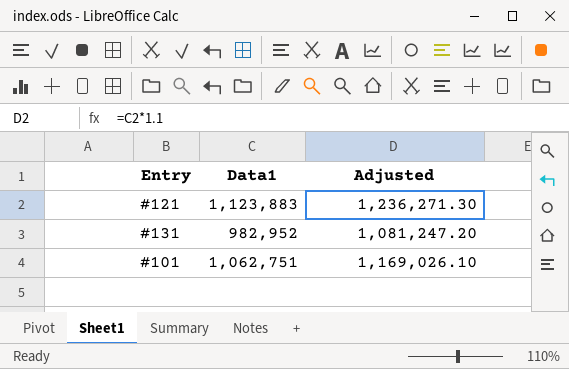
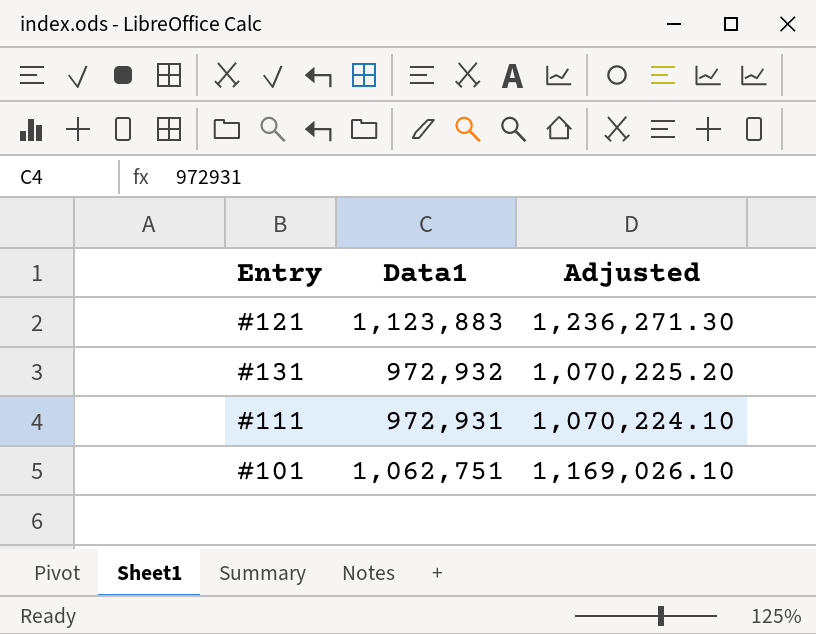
#131 | Data1: 982,952 -> 972,932
#131 | Adjusted: 1,081,247.20 -> 1,070,225.20
row #111: none -> 972,931 | 1,070,224.10

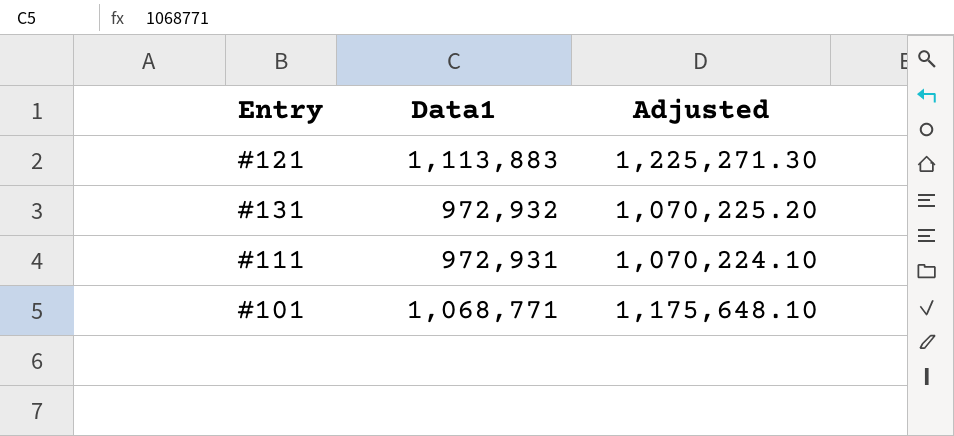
#121 | Data1: 1,123,883 -> 1,113,883
#121 | Adjusted: 1,236,271.30 -> 1,225,271.30
#101 | Data1: 1,062,751 -> 1,068,771
#101 | Adjusted: 1,169,026.10 -> 1,175,648.10

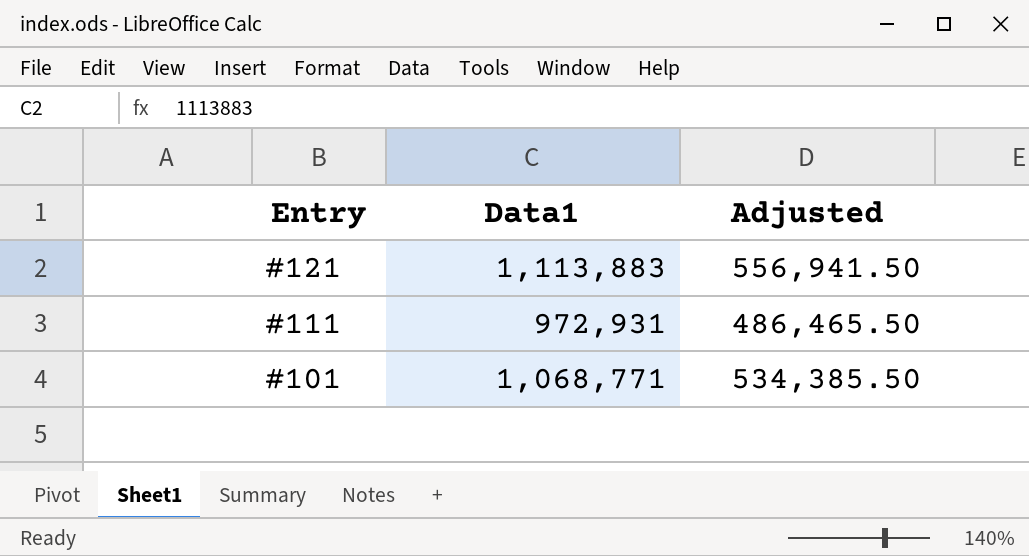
column Adjusted | formula: [Data1] * 1.1 -> [Data1] * 0.5
row #131: 972,932 | 1,070,225.20 -> none

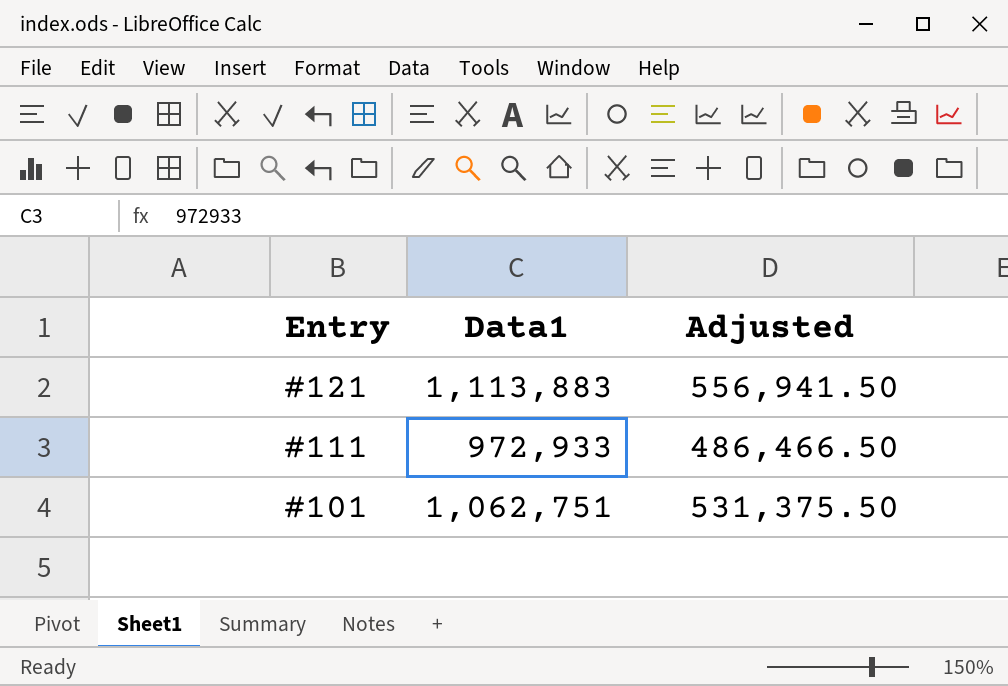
#111 | Data1: 972,931 -> 972,933
#111 | Adjusted: 486,465.50 -> 486,466.50
#101 | Data1: 1,068,771 -> 1,062,751
#101 | Adjusted: 534,385.50 -> 531,375.50

